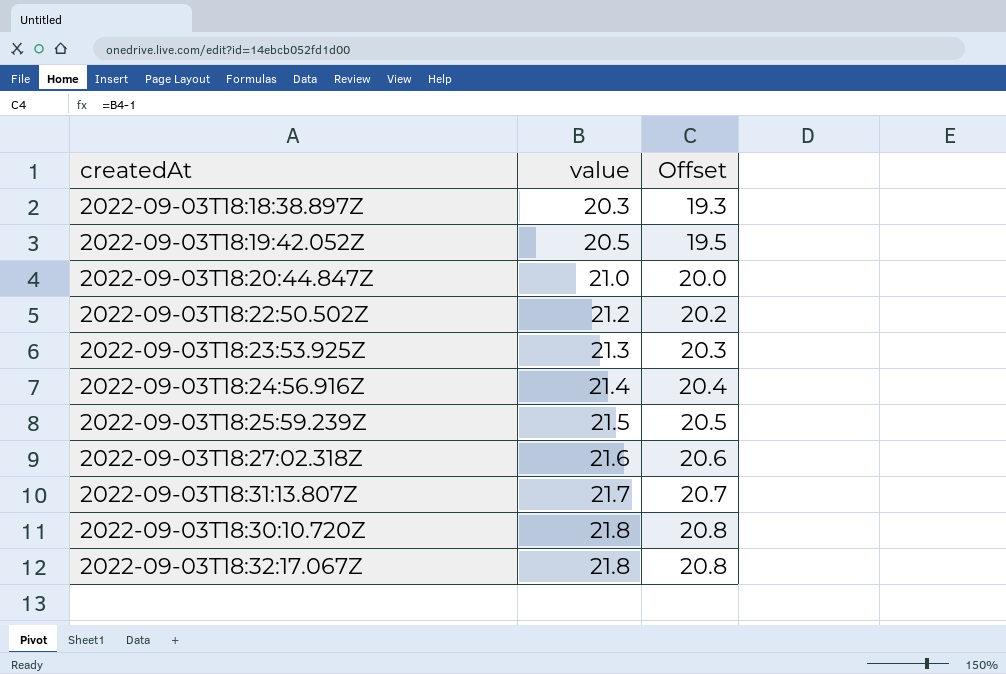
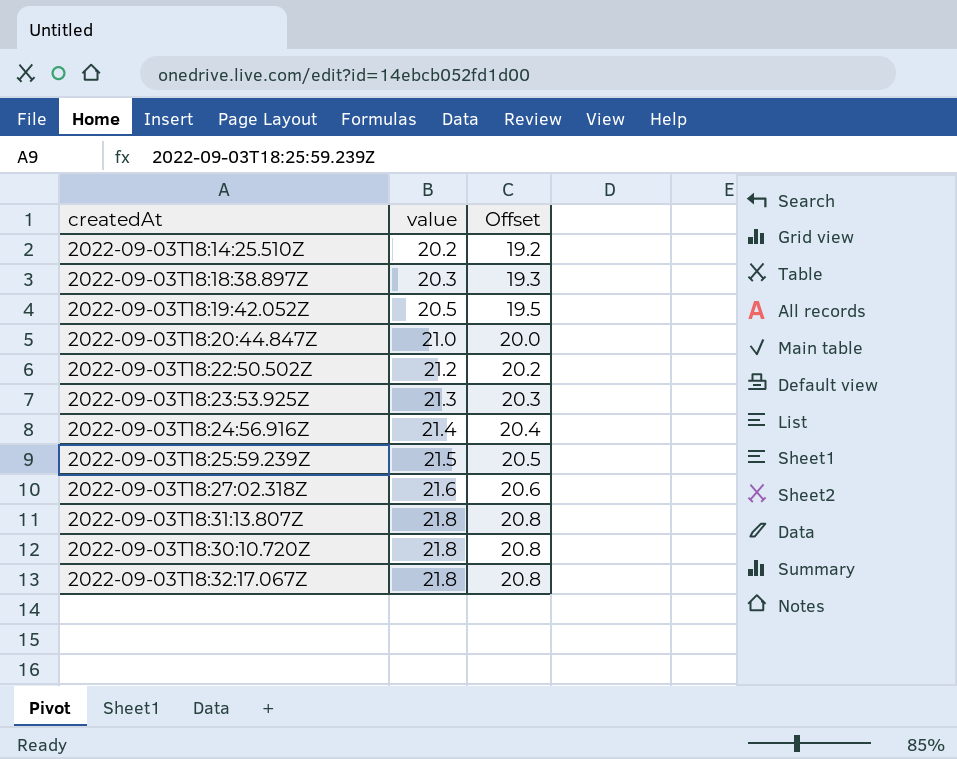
row 2022-09-03T18:14:25.510Z: none -> 20.2 | 19.2
2022-09-03T18:31:13.807Z | value: 21.7 -> 21.8
2022-09-03T18:31:13.807Z | Offset: 20.7 -> 20.8

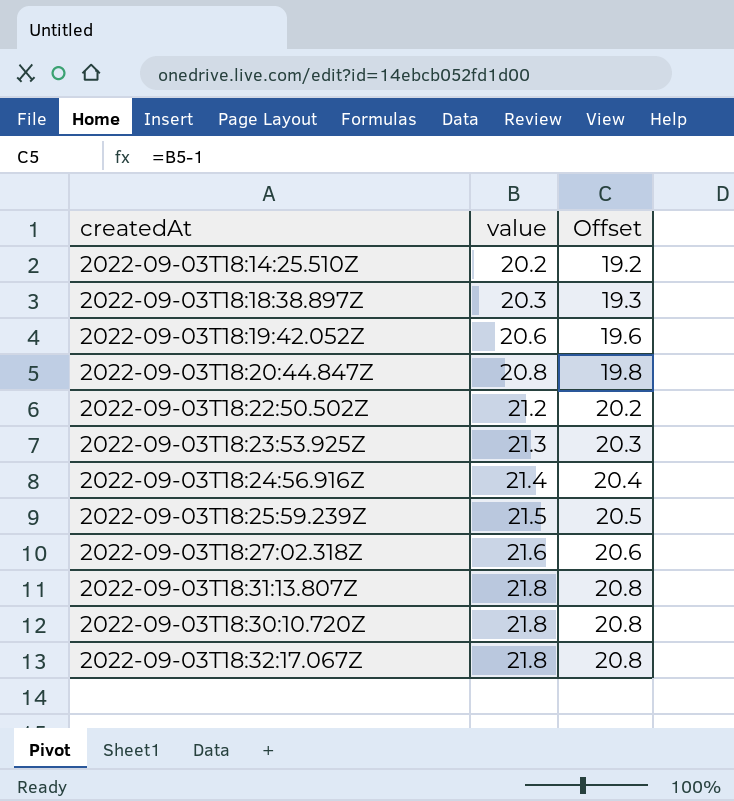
2022-09-03T18:19:42.052Z | value: 20.5 -> 20.6
2022-09-03T18:19:42.052Z | Offset: 19.5 -> 19.6
2022-09-03T18:20:44.847Z | value: 21.0 -> 20.8
2022-09-03T18:20:44.847Z | Offset: 20.0 -> 19.8

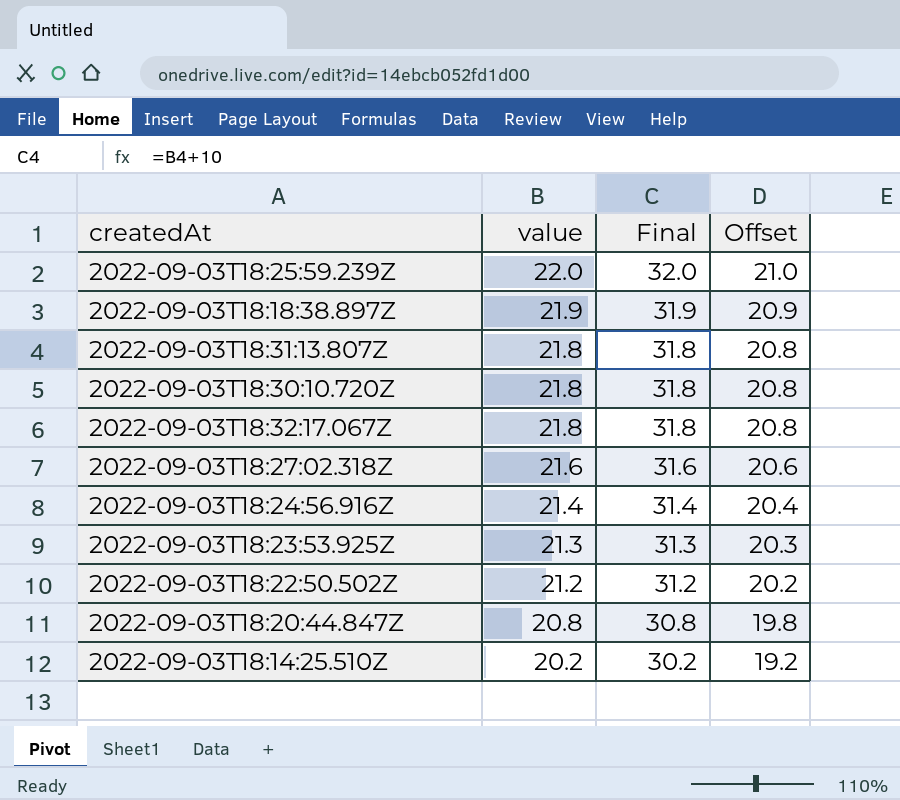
row order: value ascending -> value descending
column Final | formula: none -> [value] + 10
row 2022-09-03T18:19:42.052Z: 20.6 | 19.6 -> none
2022-09-03T18:25:59.239Z | value: 21.5 -> 22.0
2022-09-03T18:25:59.239Z | Offset: 20.5 -> 21.0
2022-09-03T18:18:38.897Z | value: 20.3 -> 21.9
2022-09-03T18:18:38.897Z | Offset: 19.3 -> 20.9

